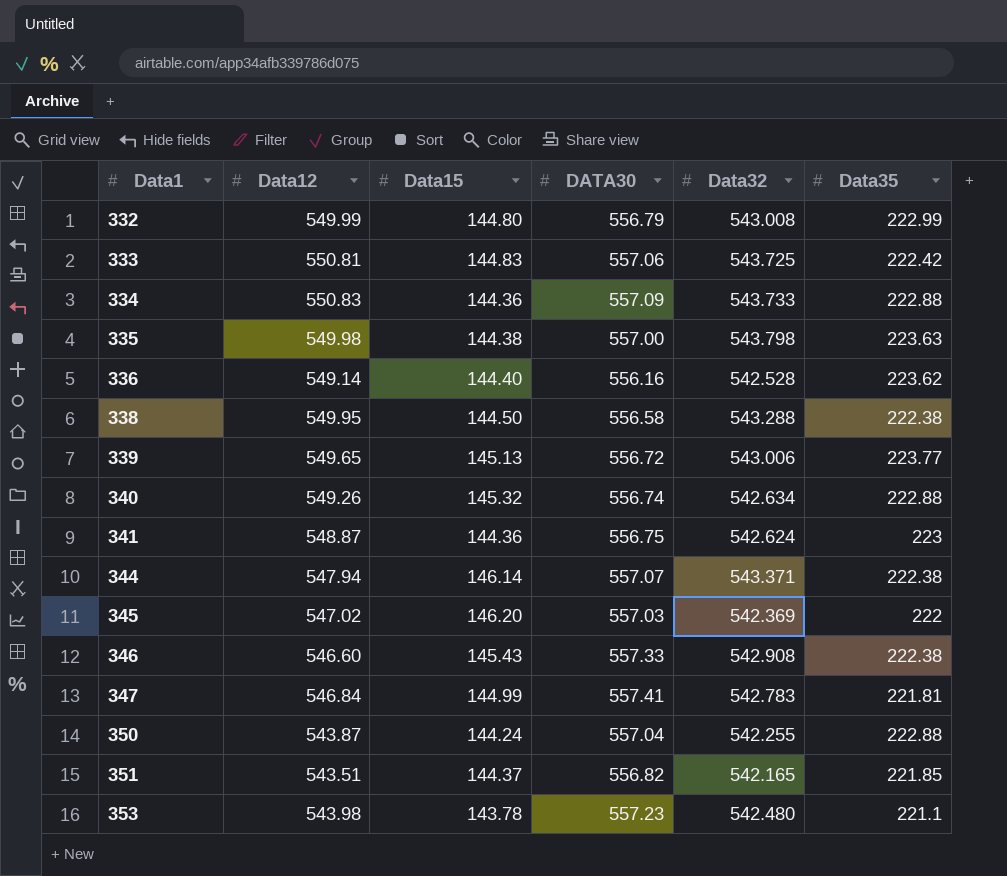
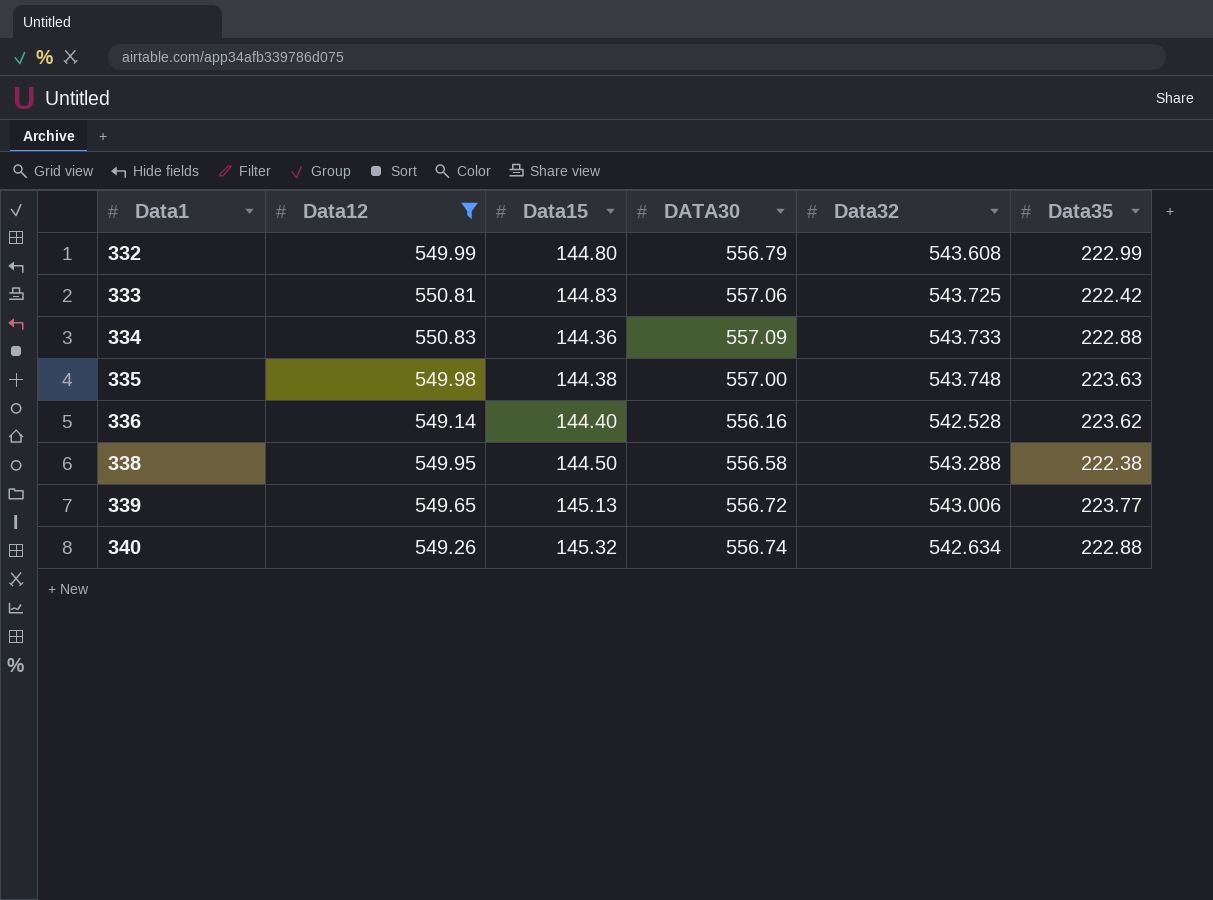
filter: none -> Data12 >= 549.14
332 | Data32: 543.008 -> 543.608
335 | Data32: 543.798 -> 543.748

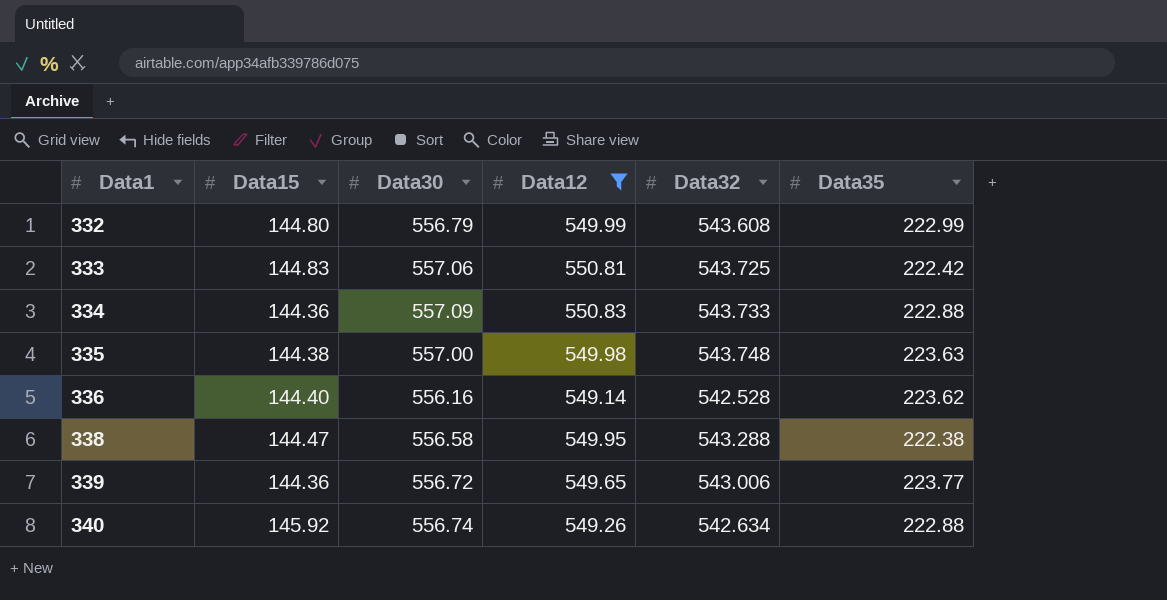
column name: DATA30 -> Data30
column Data12 | position: 2 -> 4
338 | Data15: 144.50 -> 144.47
339 | Data15: 145.13 -> 144.36
340 | Data15: 145.32 -> 145.92

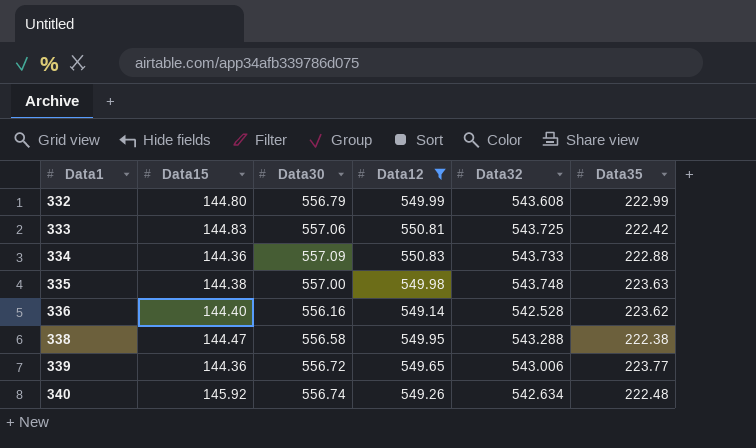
340 | Data35: 222.88 -> 222.48

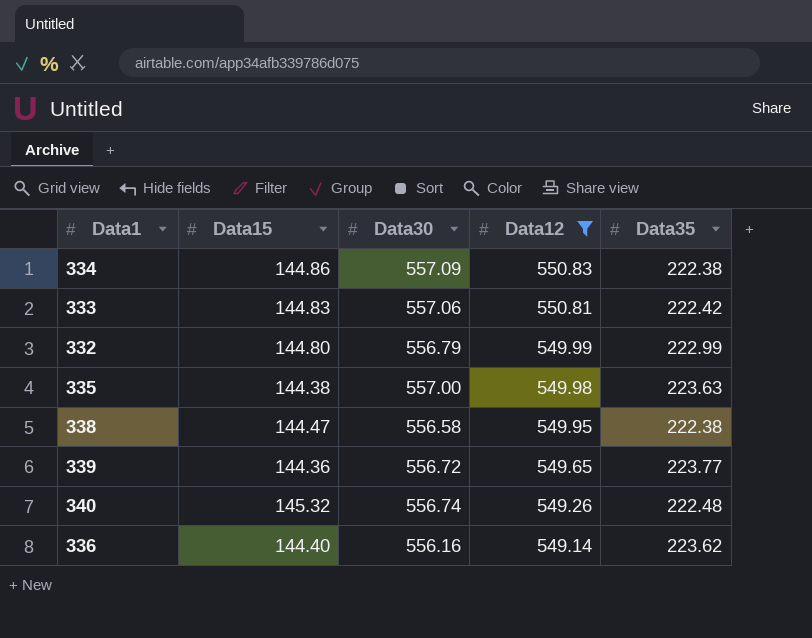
row order: Data1 ascending -> Data12 descending
column Data32 | position: 5 -> none
334 | Data15: 144.36 -> 144.86
334 | Data35: 222.88 -> 222.38
340 | Data15: 145.92 -> 145.32

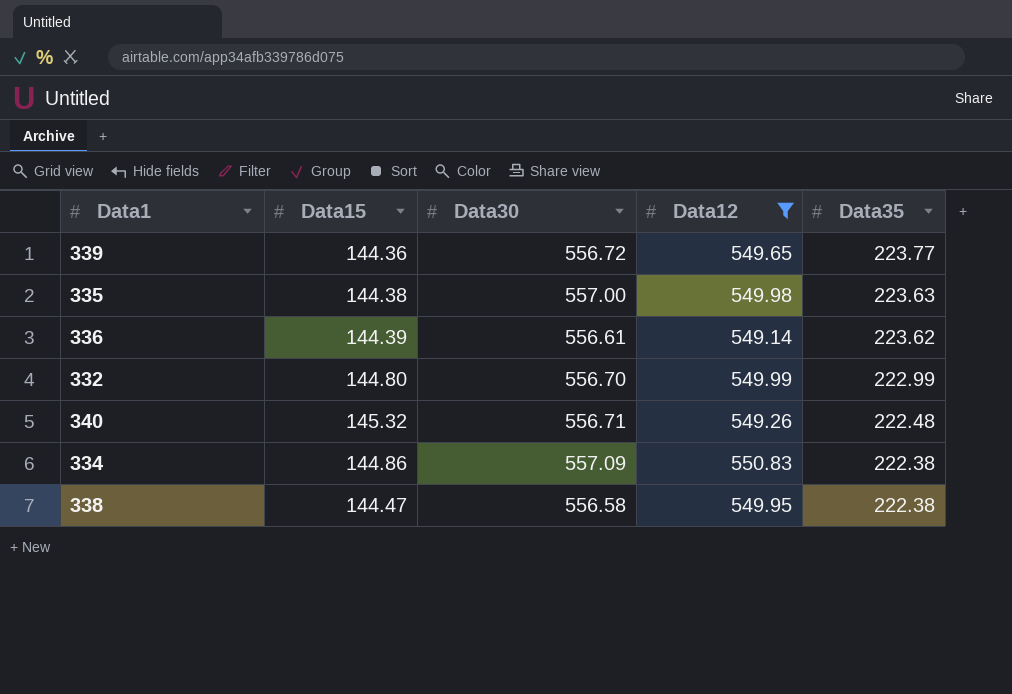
row order: Data12 descending -> Data35 descending
row 333: 144.83 | 557.06 | 550.81 | 222.42 -> none
336 | Data15: 144.40 -> 144.39
336 | Data30: 556.16 -> 556.61
332 | Data30: 556.79 -> 556.70
340 | Data30: 556.74 -> 556.71

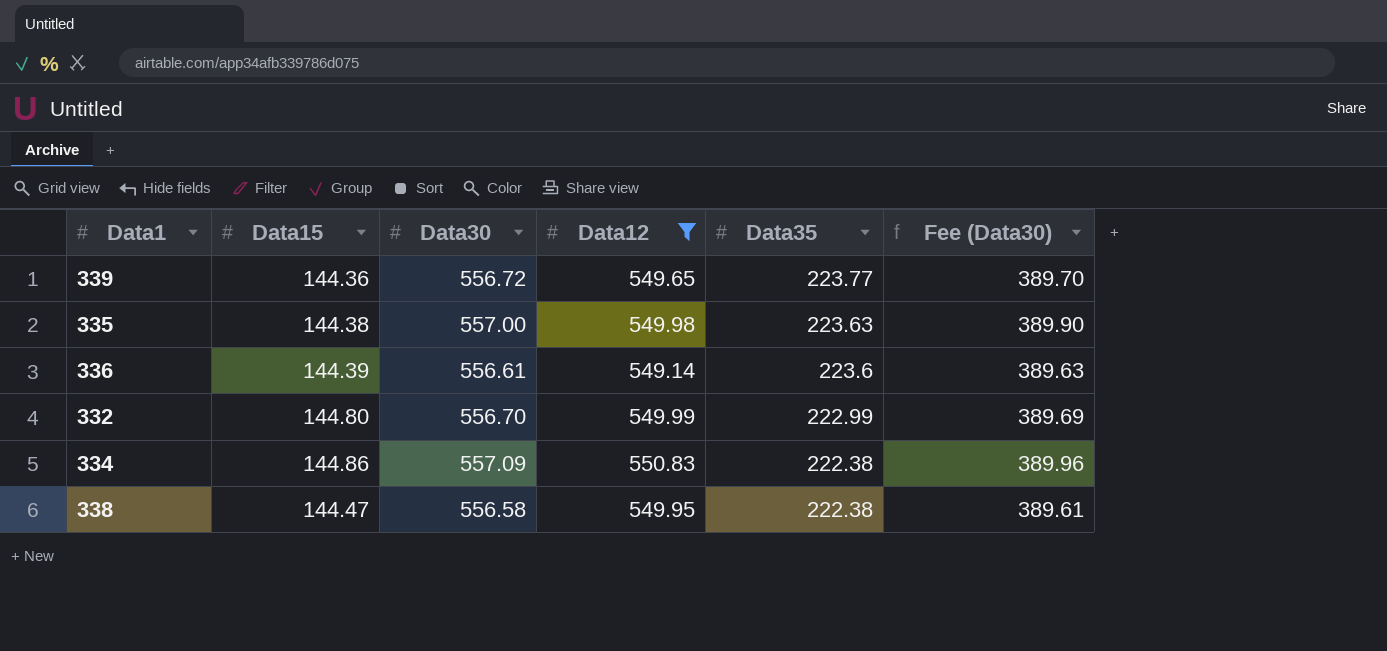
column Fee (Data30) | formula: none -> [Data30] * 0.7
row 340: 145.32 | 556.71 | 549.26 | 222.48 -> none
336 | Data35: 223.62 -> 223.6

